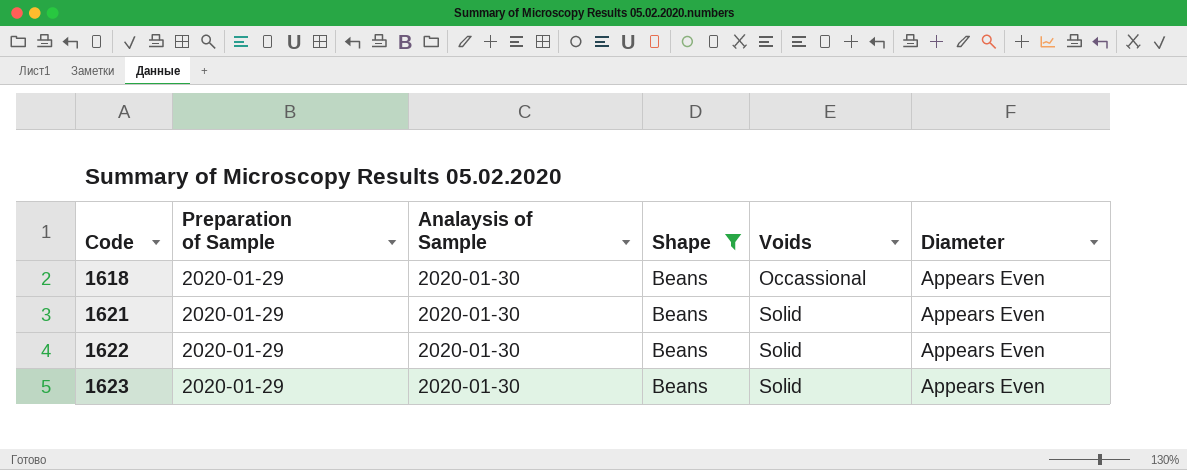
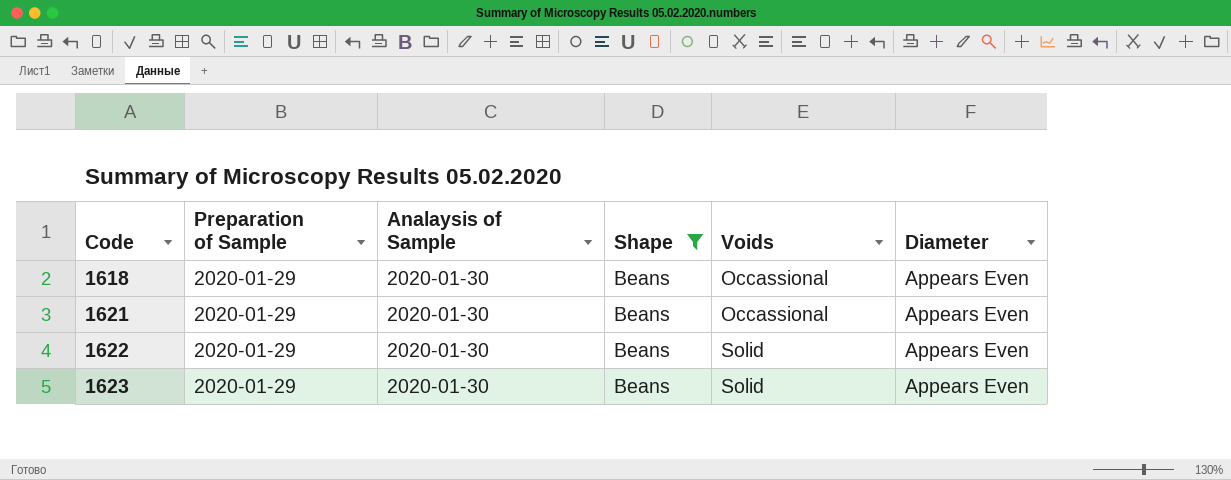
1621 | Voids: Solid -> Occassional

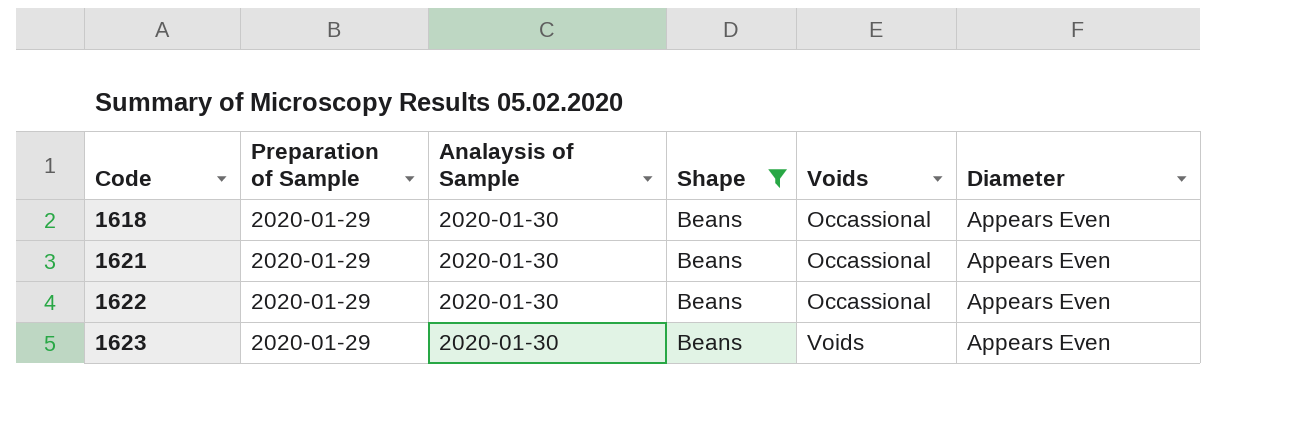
1622 | Voids: Solid -> Occassional
1623 | Voids: Solid -> Voids

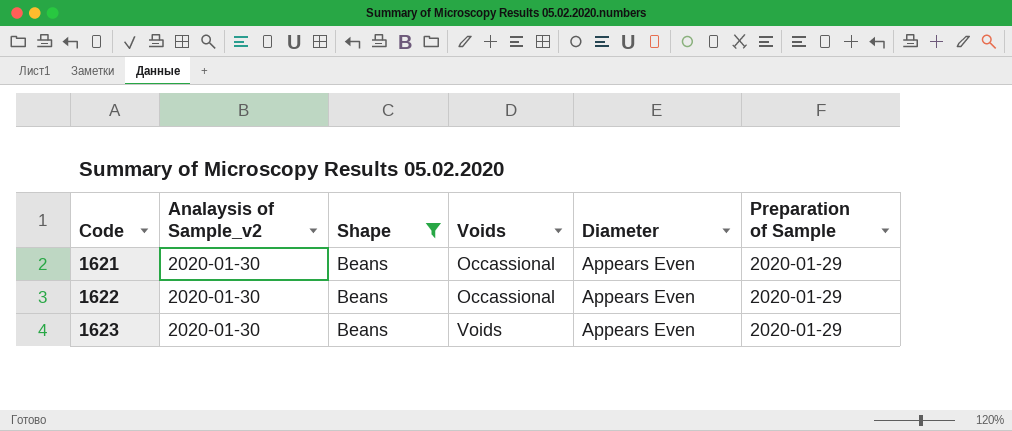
column name: Analaysis of Sample -> Analaysis of Sample_v2
column Preparation of Sample | position: 2 -> 6
row 1618: 2020-01-29 | 2020-01-30 | Beans | Occassional | Appears Even -> none

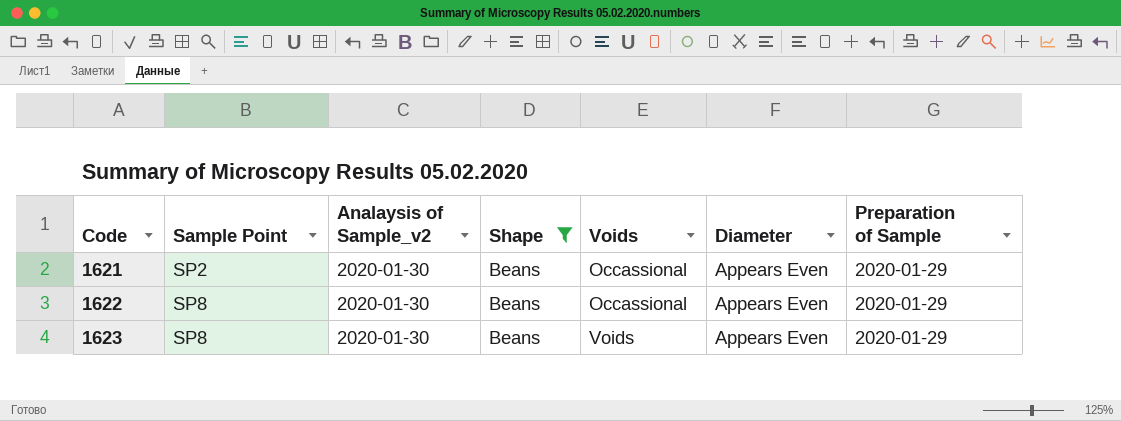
column Sample Point | position: none -> 2

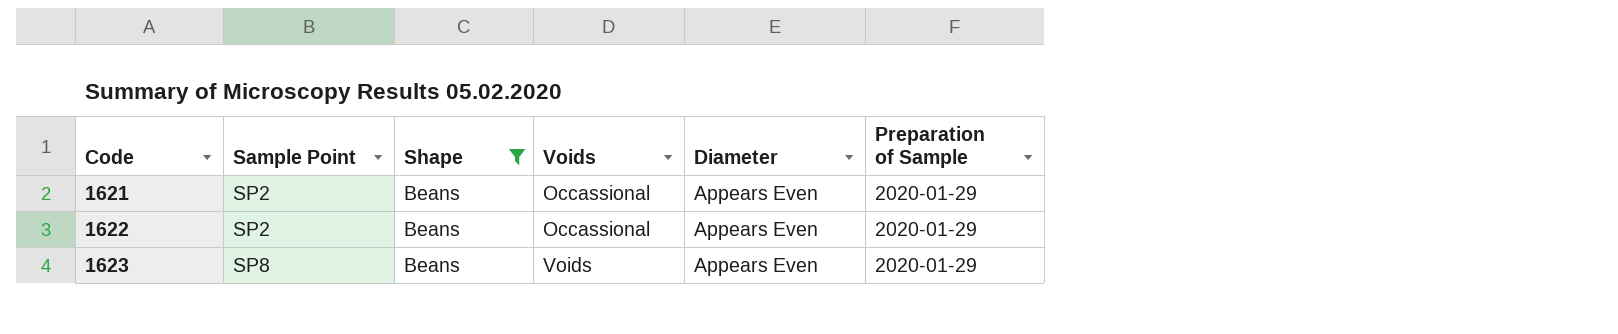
column Analaysis of Sample_v2 | position: 3 -> none
1622 | Sample Point: SP8 -> SP2

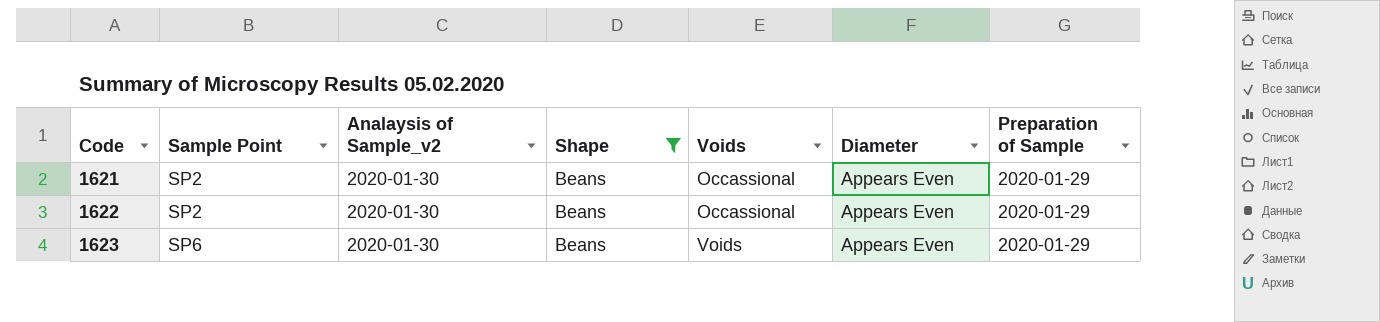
column Analaysis of Sample_v2 | position: none -> 3
1623 | Sample Point: SP8 -> SP6

